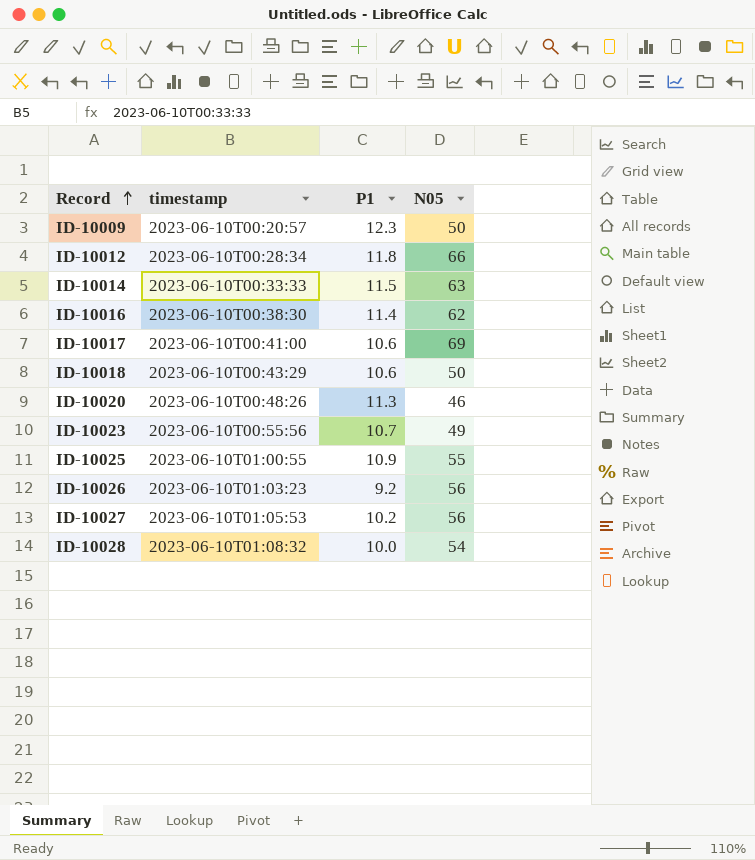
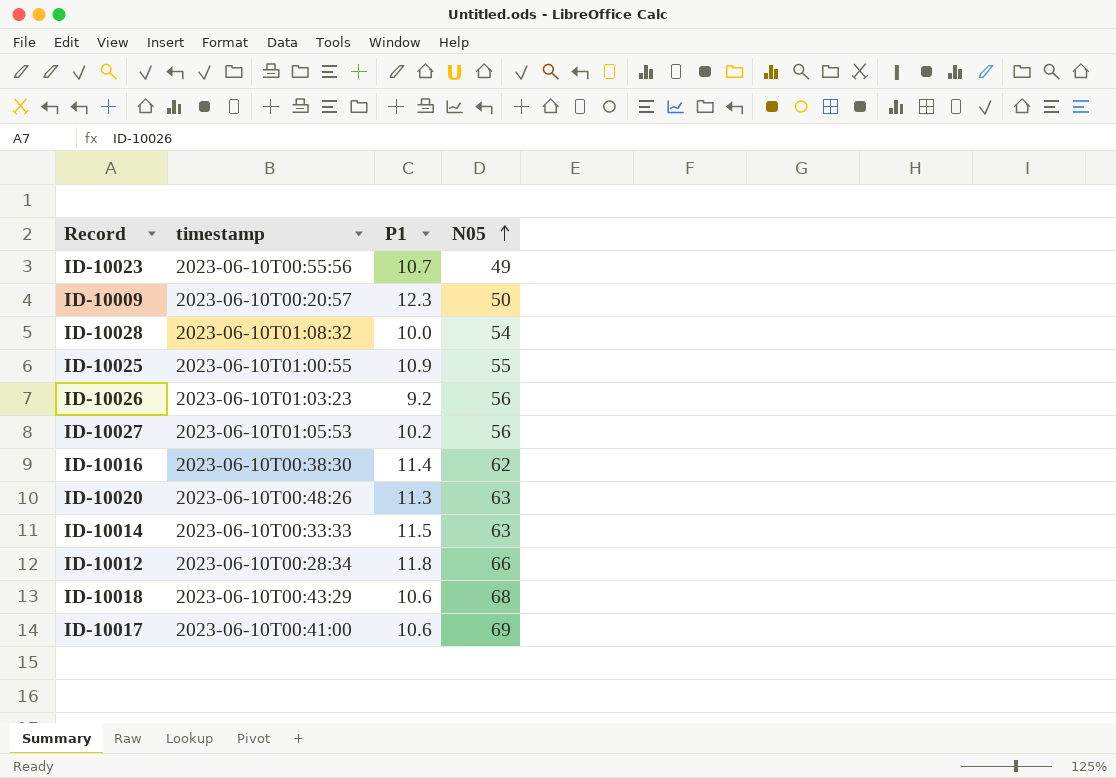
row order: Record ascending -> N05 ascending
ID-10020 | N05: 46 -> 63
ID-10018 | N05: 50 -> 68

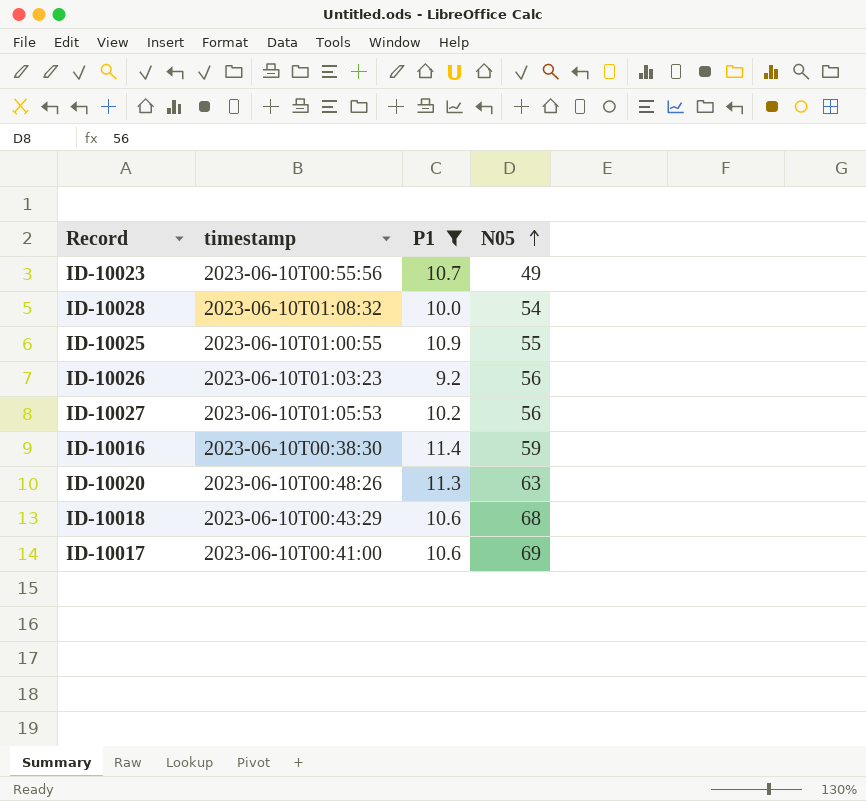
filter: none -> P1 <= 11.4
ID-10016 | N05: 62 -> 59

